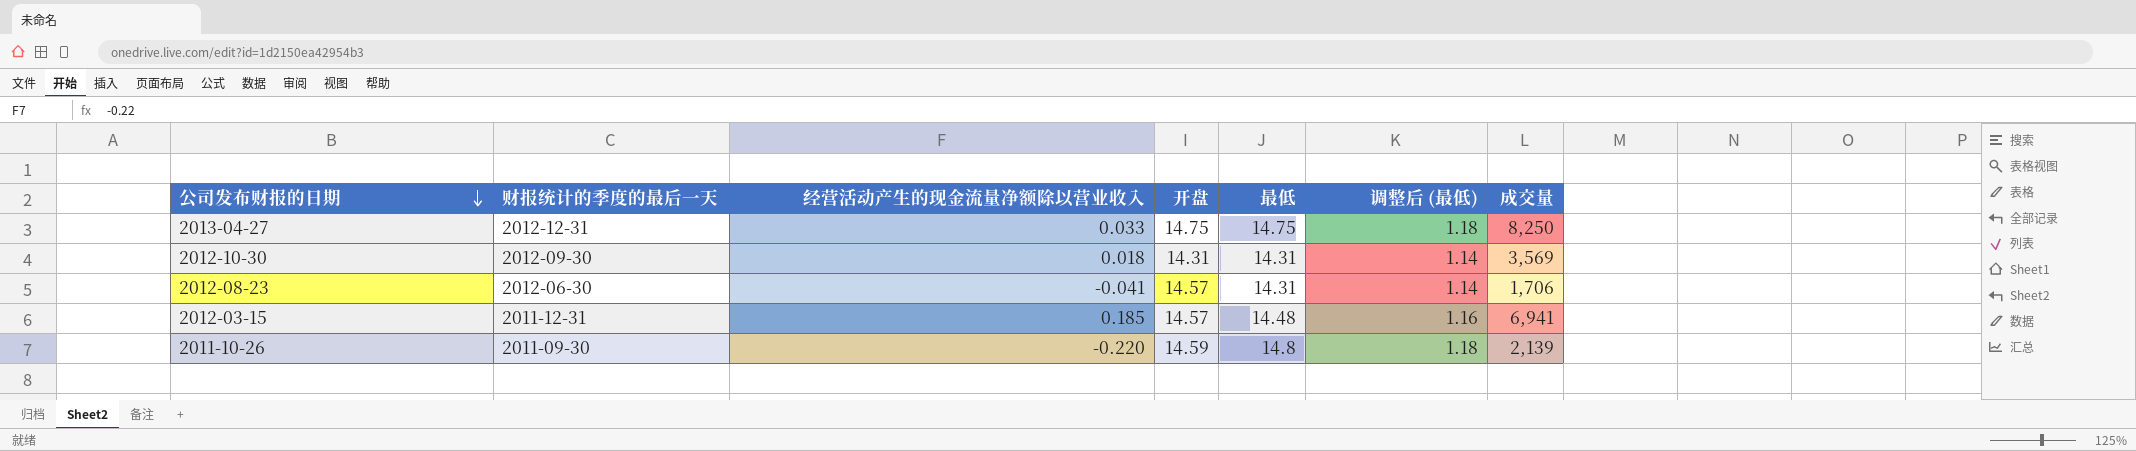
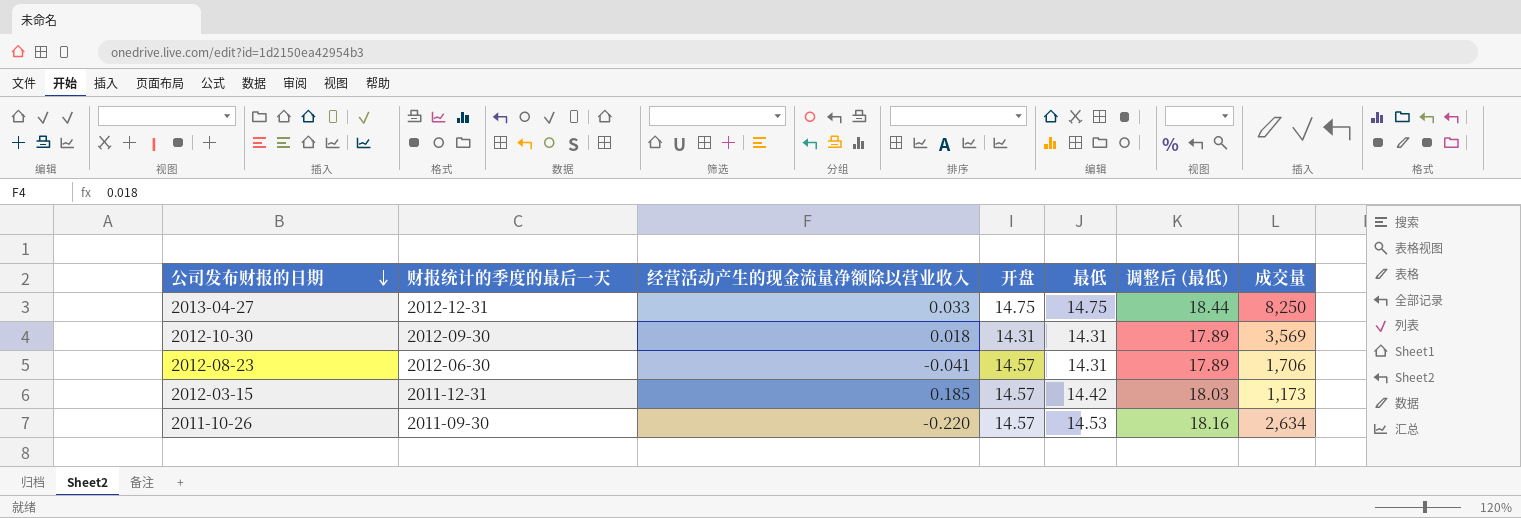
column 调整后 (最低) | formula: [最低] * 0.08 -> [最低] * 1.25
2012-03-15 | 最低: 14.48 -> 14.42
2012-03-15 | 成交量: 6,941 -> 1,173
2011-10-26 | 开盘: 14.59 -> 14.57
2011-10-26 | 最低: 14.8 -> 14.53
2011-10-26 | 成交量: 2,139 -> 2,634

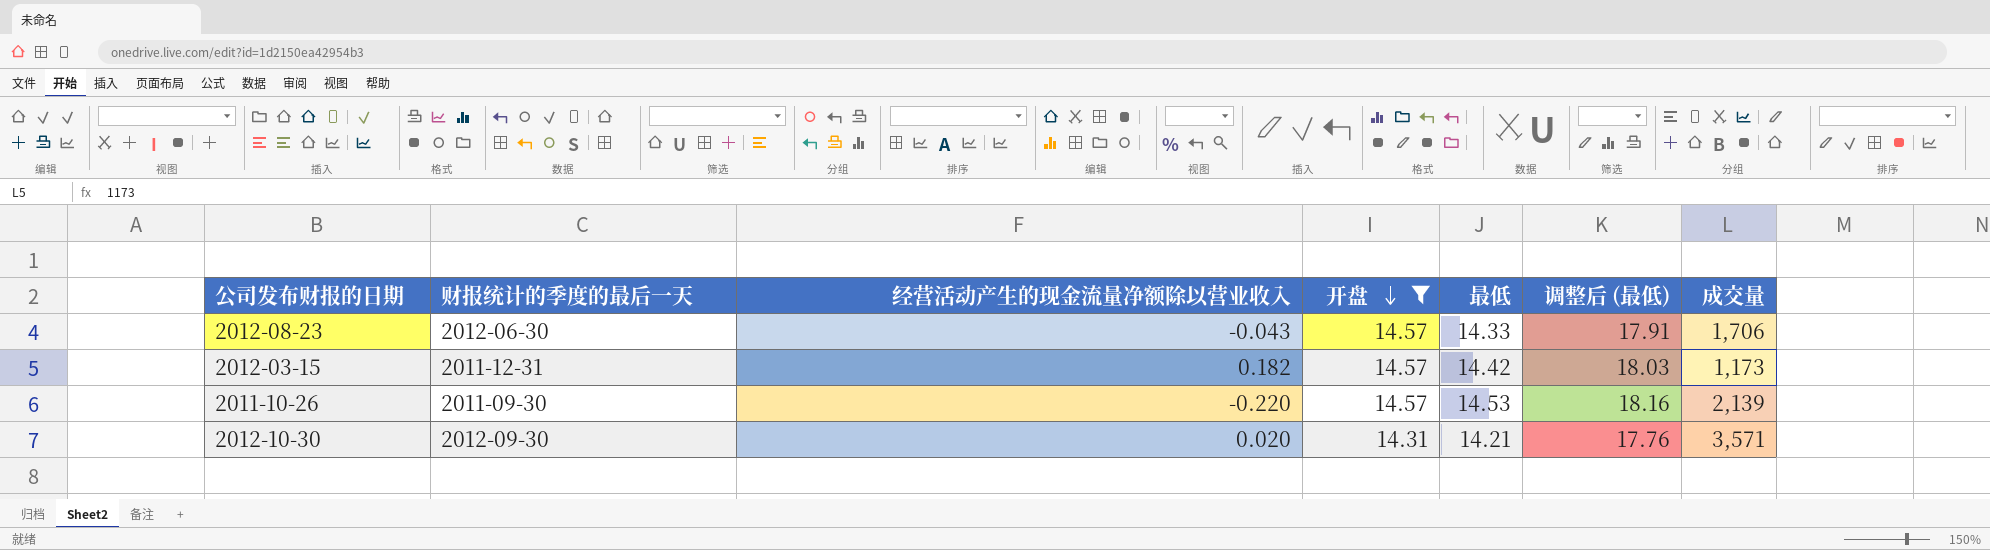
filter: none -> 开盘 != 14.75
row order: 公司发布财报的日期 descending -> 开盘 descending
2012-08-23 | 经营活动产生的现金流量净额除以营业收入: -0.041 -> -0.043
2012-08-23 | 最低: 14.31 -> 14.33
2012-08-23 | 调整后 (最低): 17.89 -> 17.91
2012-03-15 | 经营活动产生的现金流量净额除以营业收入: 0.185 -> 0.182
2011-10-26 | 成交量: 2,634 -> 2,139
2012-10-30 | 经营活动产生的现金流量净额除以营业收入: 0.018 -> 0.020
2012-10-30 | 最低: 14.31 -> 14.21
2012-10-30 | 调整后 (最低): 17.89 -> 17.76
2012-10-30 | 成交量: 3,569 -> 3,571

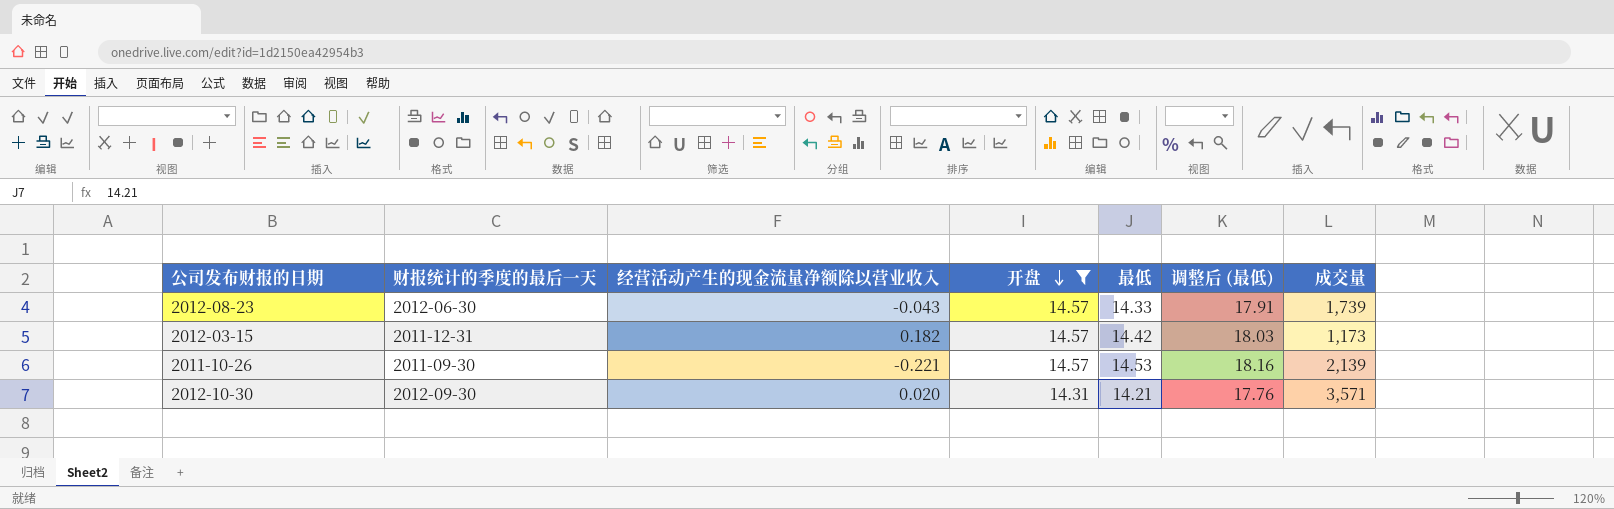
2012-08-23 | 成交量: 1,706 -> 1,739
2011-10-26 | 经营活动产生的现金流量净额除以营业收入: -0.220 -> -0.221

